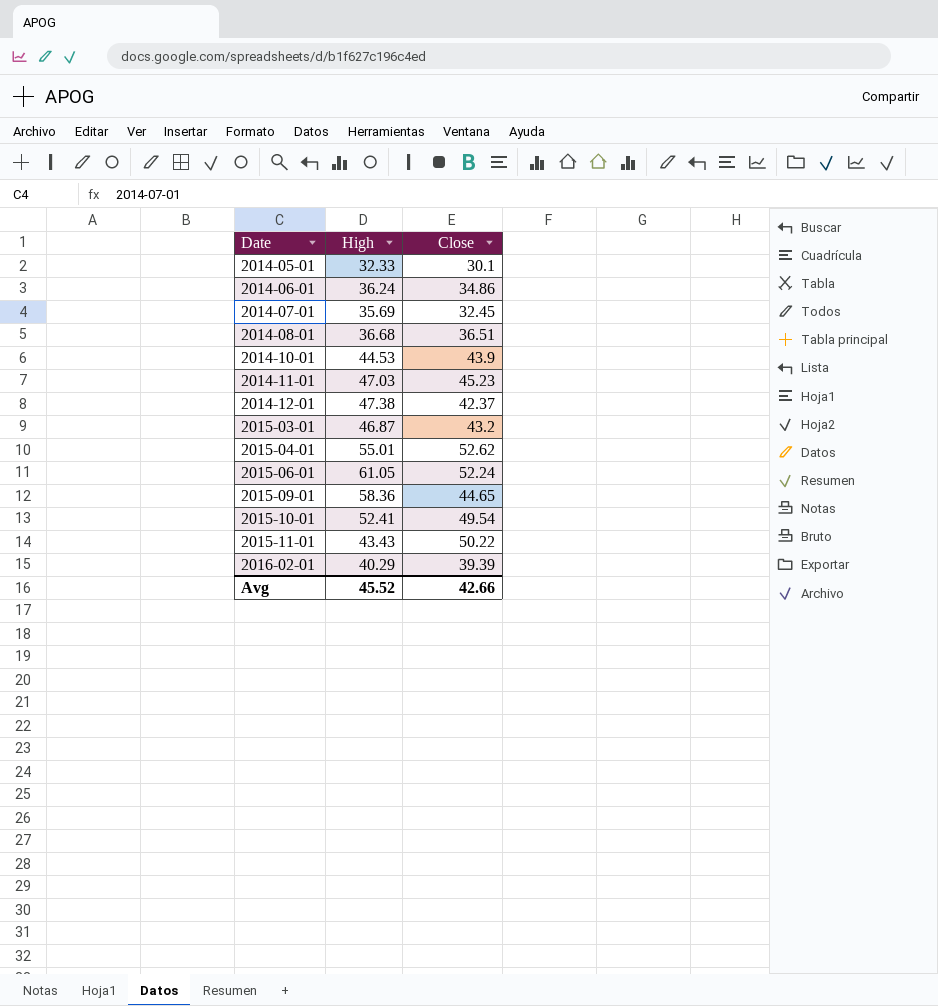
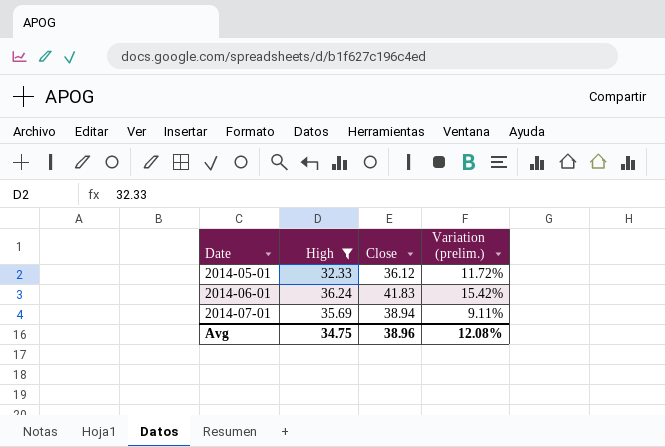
filter: none -> High <= 36.24
column Variation (prelim.) | formula: none -> ([Close] - [High]) / [High]
2014-05-01 | Close: 30.1 -> 36.12
2014-06-01 | Close: 34.86 -> 41.83
2014-07-01 | Close: 32.45 -> 38.94
Avg | High: 45.52 -> 34.75
Avg | Close: 42.66 -> 38.96

